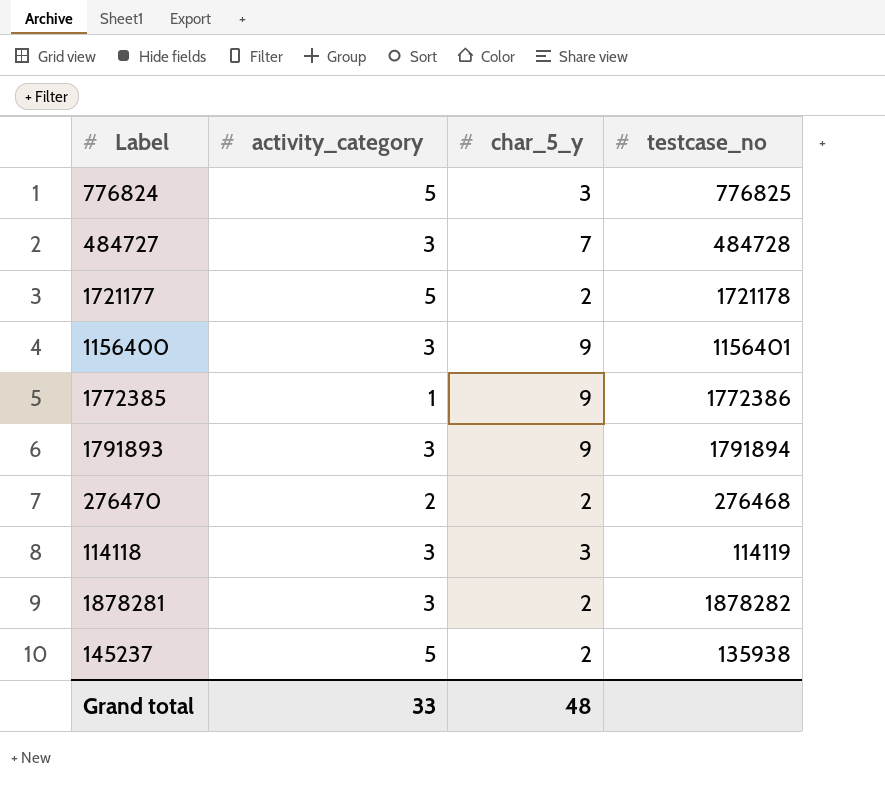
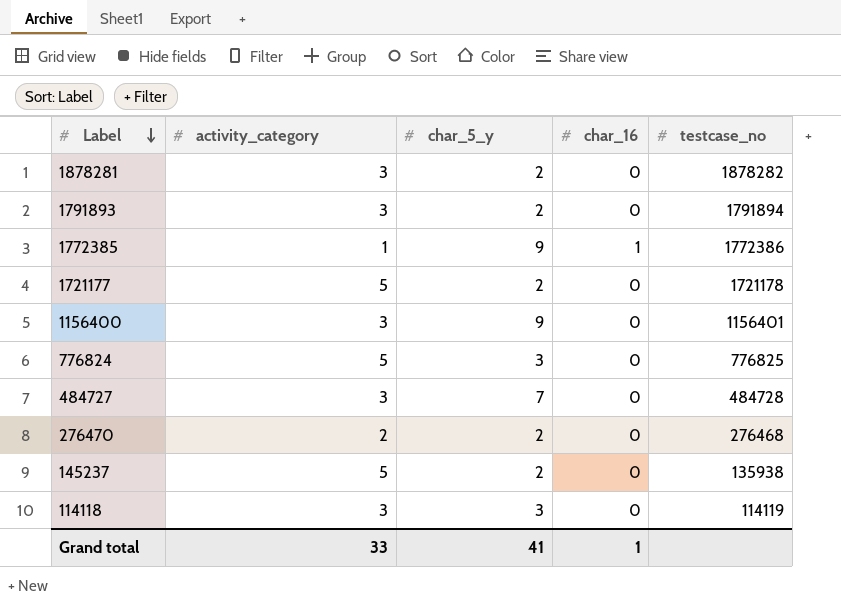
row order: none -> Label descending
column char_16 | position: none -> 4
1791893 | char_5_y: 9 -> 2
Grand total | char_5_y: 48 -> 41

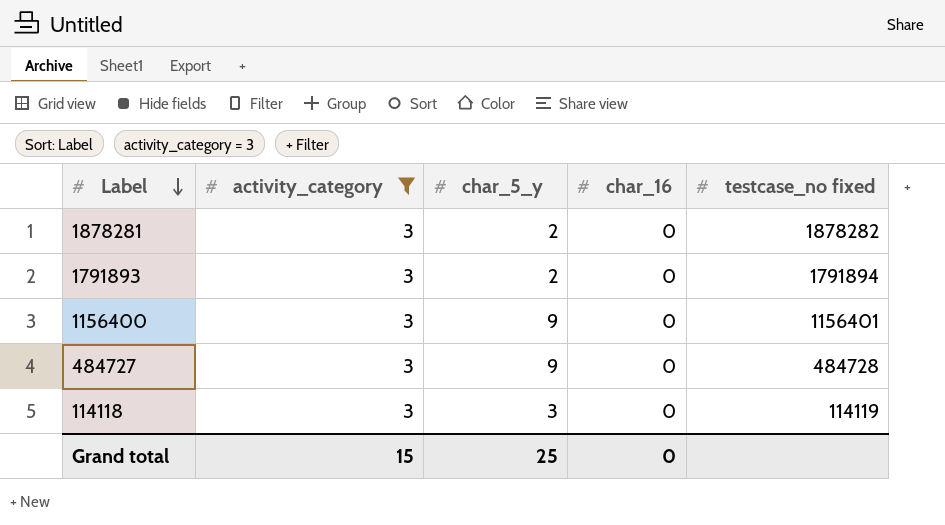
filter: none -> activity_category = 3
column name: testcase_no -> testcase_no fixed
484727 | char_5_y: 7 -> 9
Grand total | activity_category: 33 -> 15
Grand total | char_5_y: 41 -> 25
Grand total | char_16: 1 -> 0

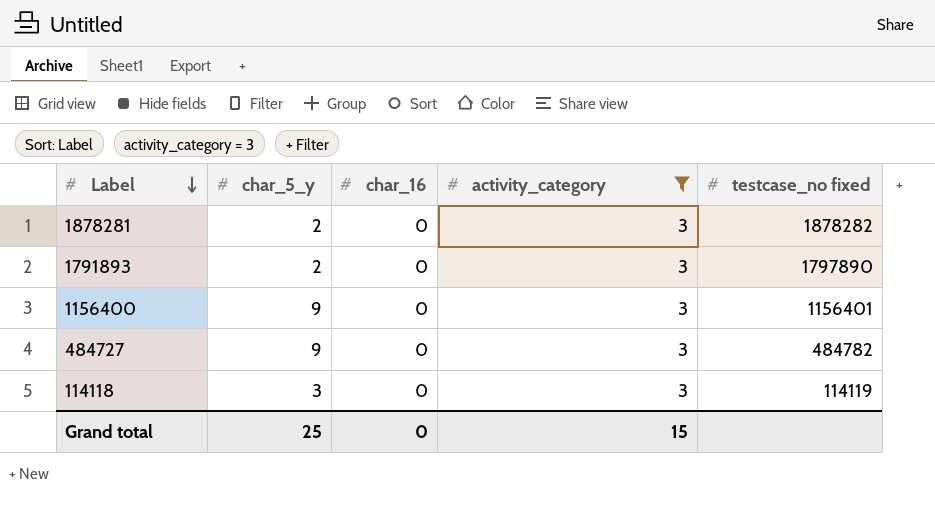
column activity_category | position: 2 -> 4
1791893 | testcase_no fixed: 1791894 -> 1797890
484727 | testcase_no fixed: 484728 -> 484782

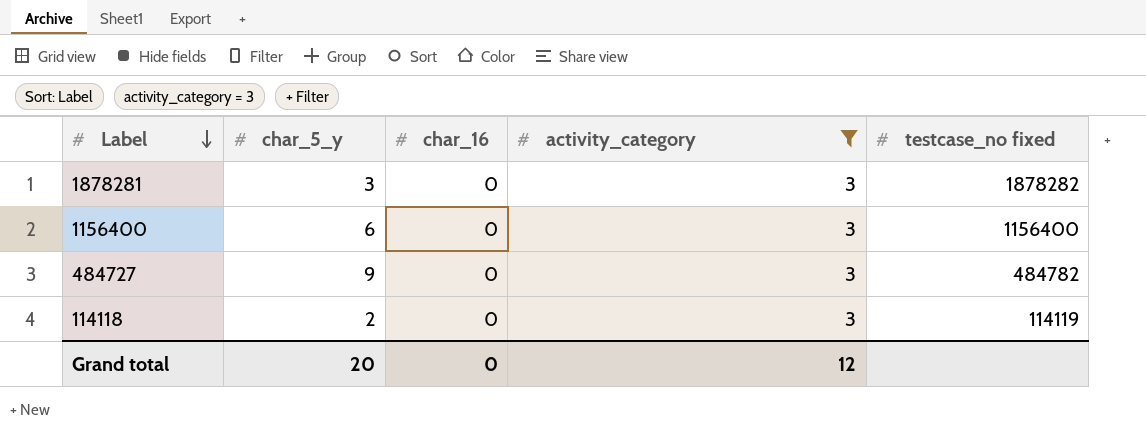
row 1791893: 2 | 0 | 3 | 1797890 -> none
1878281 | char_5_y: 2 -> 3
1156400 | char_5_y: 9 -> 6
1156400 | testcase_no fixed: 1156401 -> 1156400
114118 | char_5_y: 3 -> 2
Grand total | char_5_y: 25 -> 20
Grand total | activity_category: 15 -> 12

